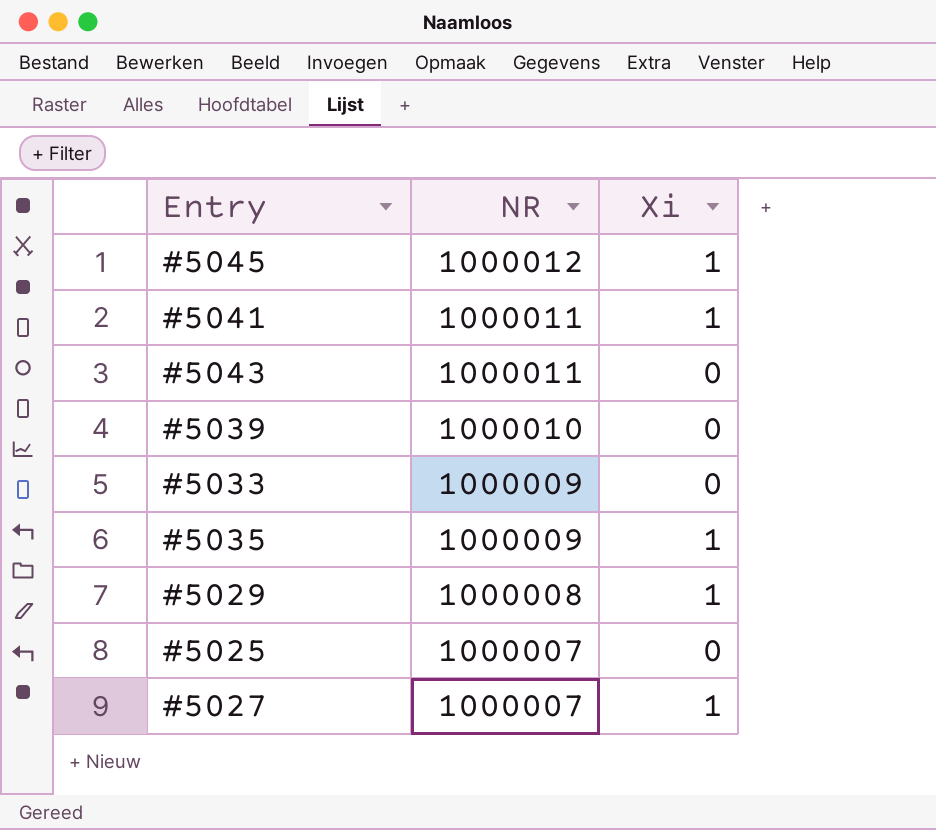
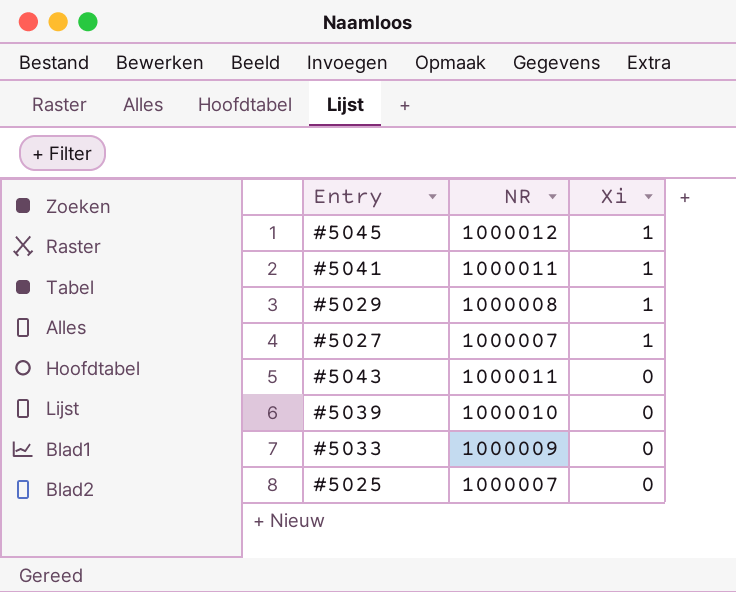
row order: NR descending -> Xi descending
row #5035: 1000009 | 1 -> none

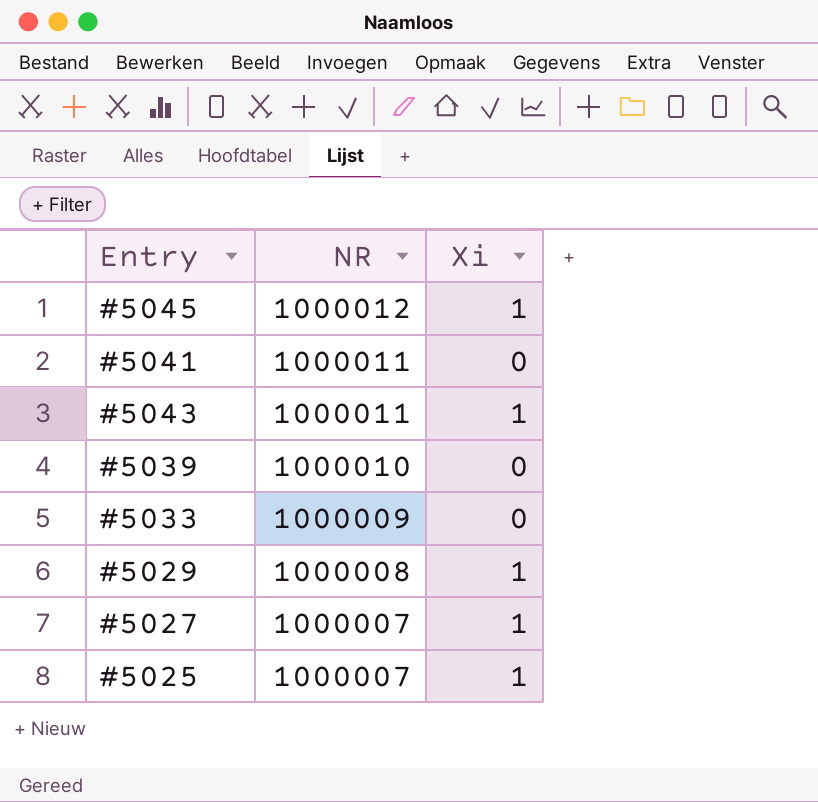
row order: Xi descending -> NR descending
#5041 | Xi: 1 -> 0
#5043 | Xi: 0 -> 1
#5025 | Xi: 0 -> 1

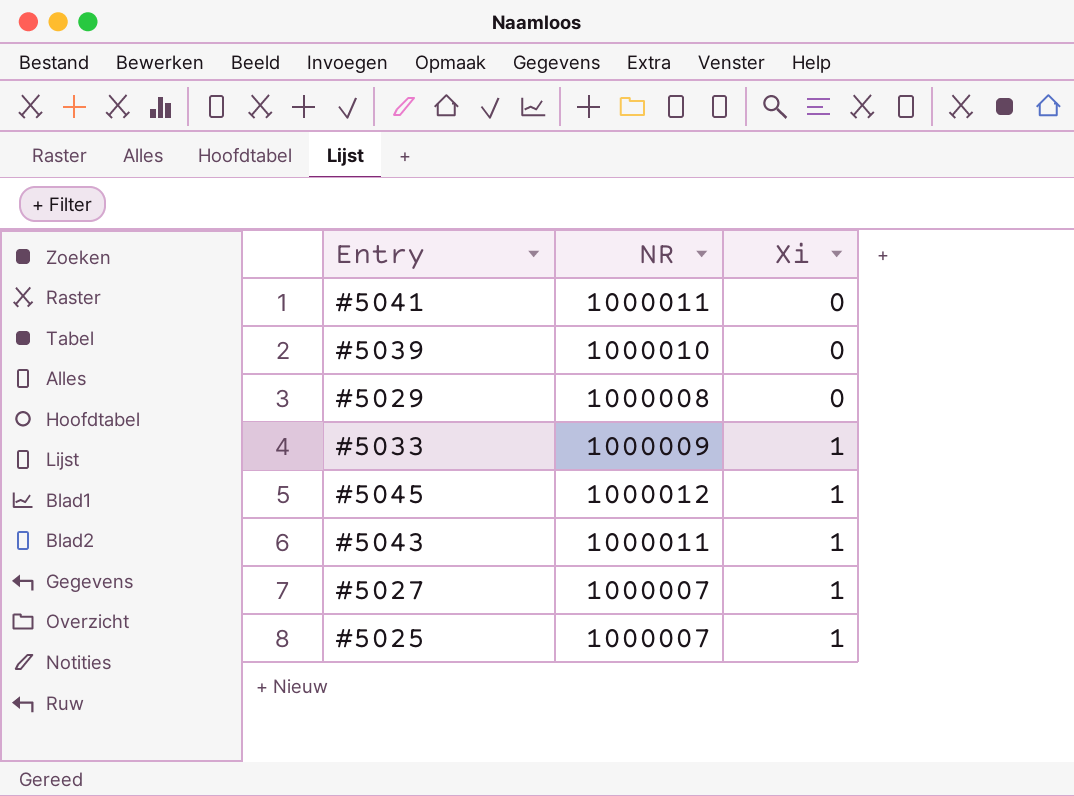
row order: NR descending -> Xi ascending
#5029 | Xi: 1 -> 0
#5033 | Xi: 0 -> 1

